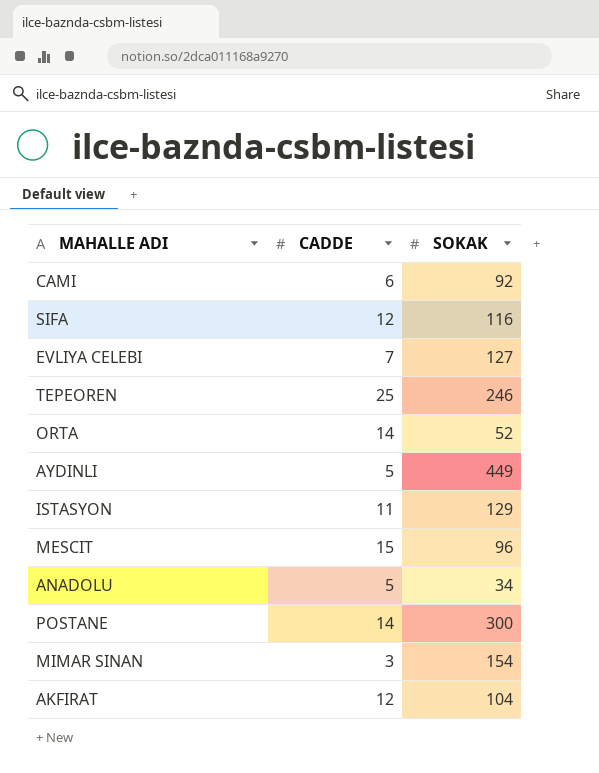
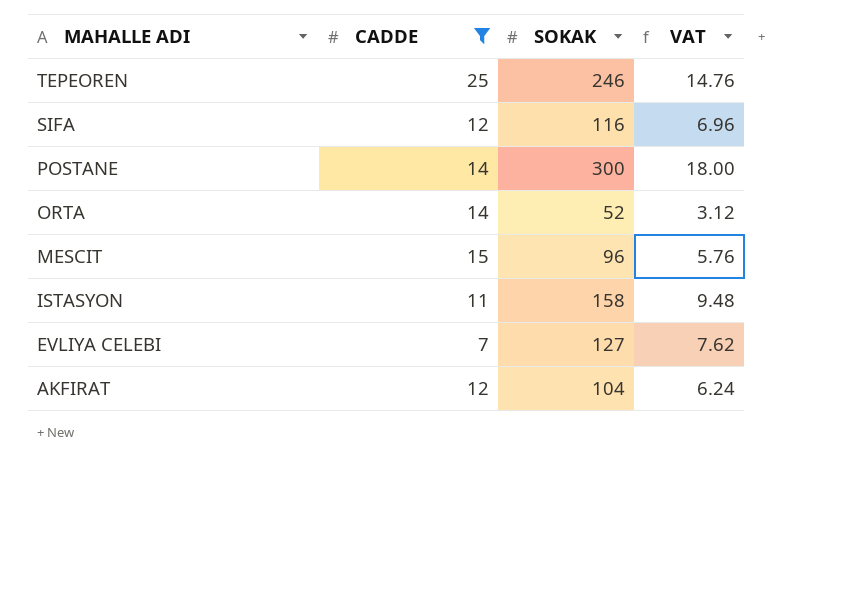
filter: none -> CADDE >= 7
row order: none -> MAHALLE ADI descending
column VAT | formula: none -> [SOKAK] * 0.06
ISTASYON | SOKAK: 129 -> 158

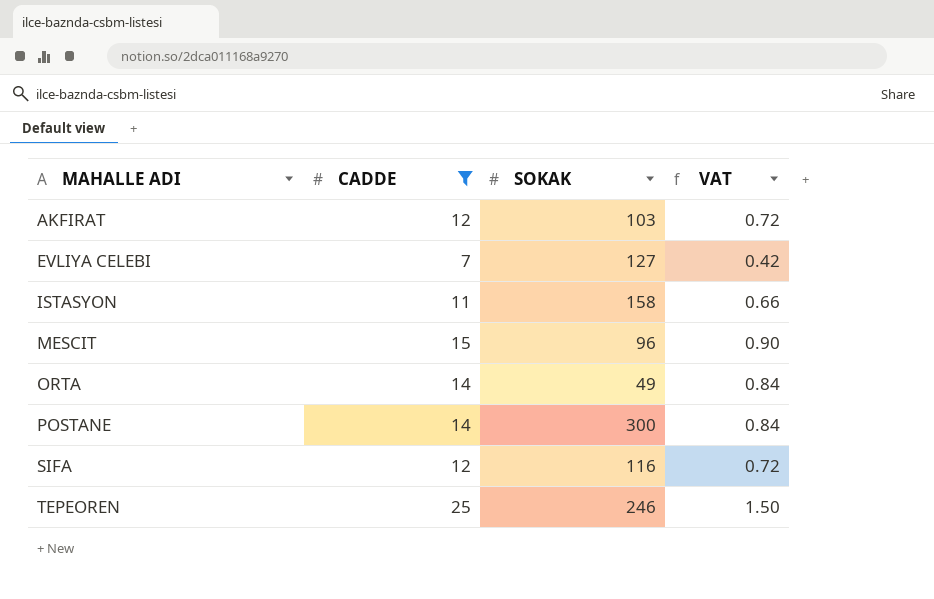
row order: MAHALLE ADI descending -> MAHALLE ADI ascending
column VAT | formula: [SOKAK] * 0.06 -> [CADDE] * 0.06
AKFIRAT | SOKAK: 104 -> 103
ORTA | SOKAK: 52 -> 49

